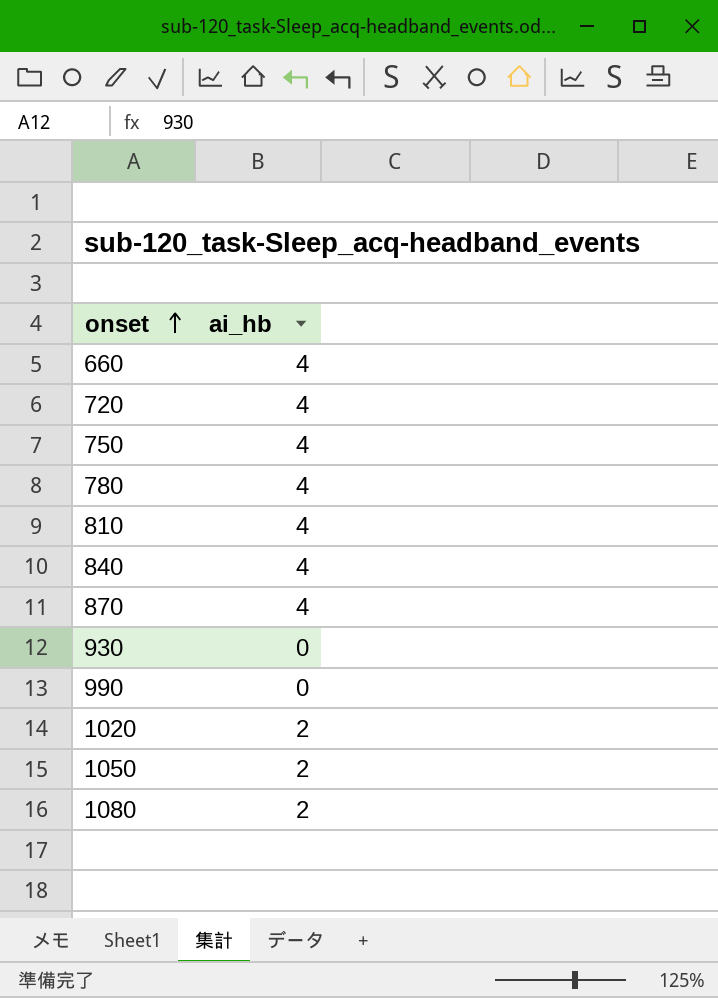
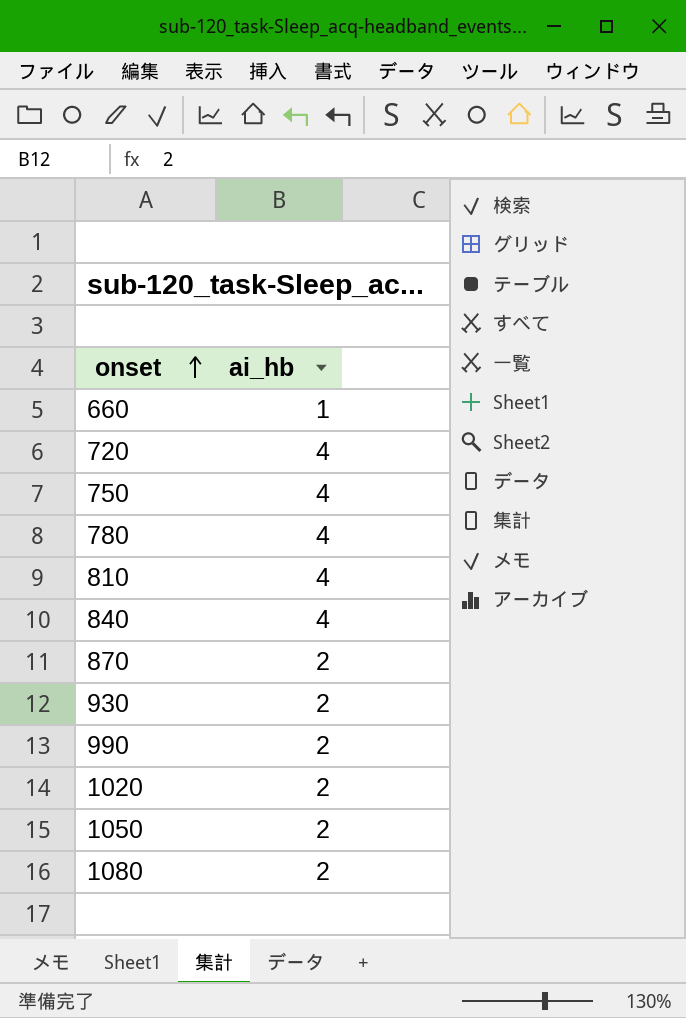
660 | ai_hb: 4 -> 1
870 | ai_hb: 4 -> 2
930 | ai_hb: 0 -> 2
990 | ai_hb: 0 -> 2

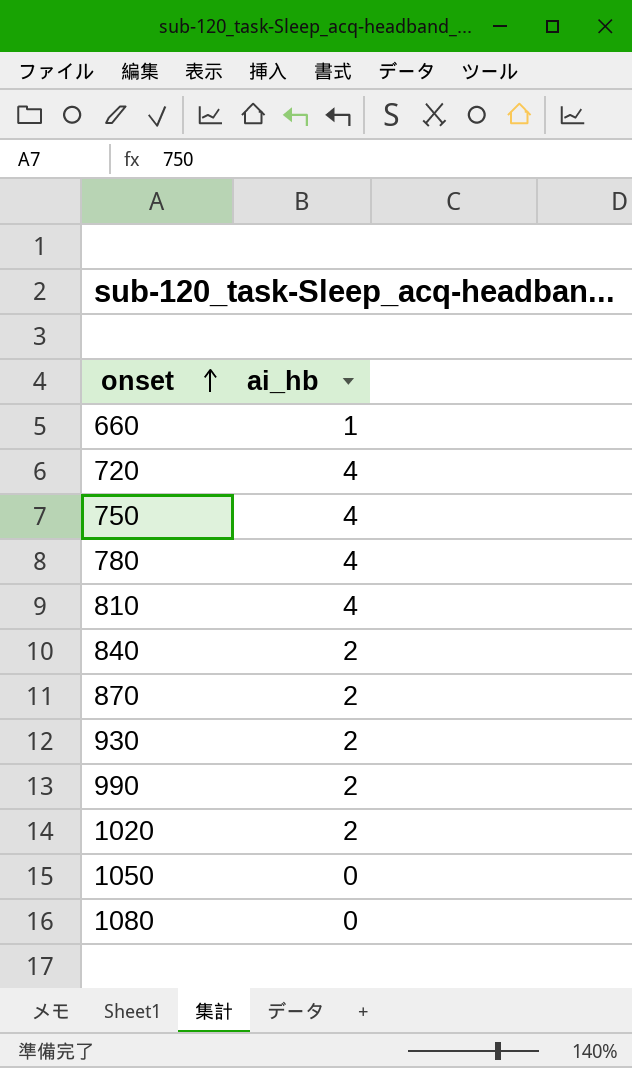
840 | ai_hb: 4 -> 2
1050 | ai_hb: 2 -> 0
1080 | ai_hb: 2 -> 0

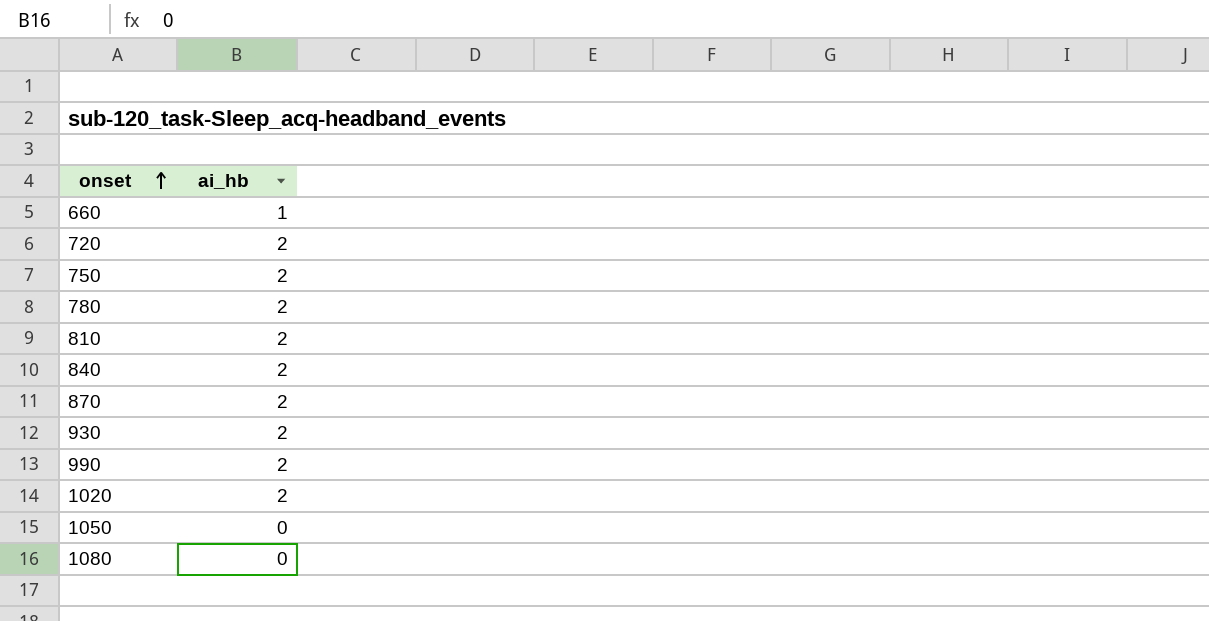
720 | ai_hb: 4 -> 2
750 | ai_hb: 4 -> 2
780 | ai_hb: 4 -> 2
810 | ai_hb: 4 -> 2

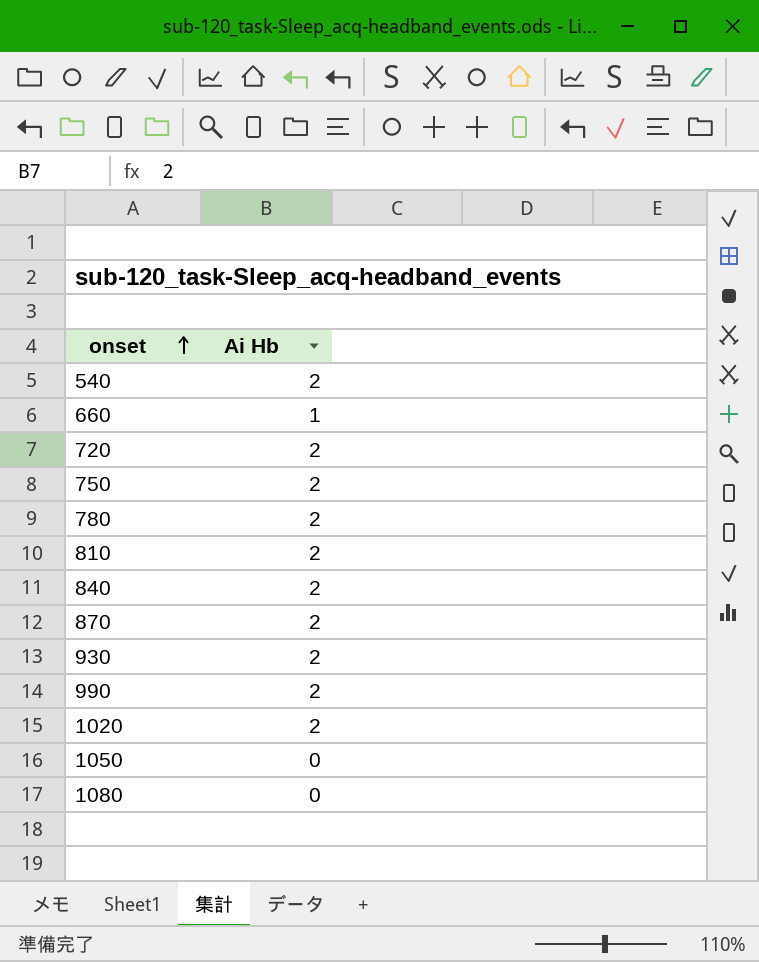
column name: ai_hb -> Ai Hb
row 540: none -> 2

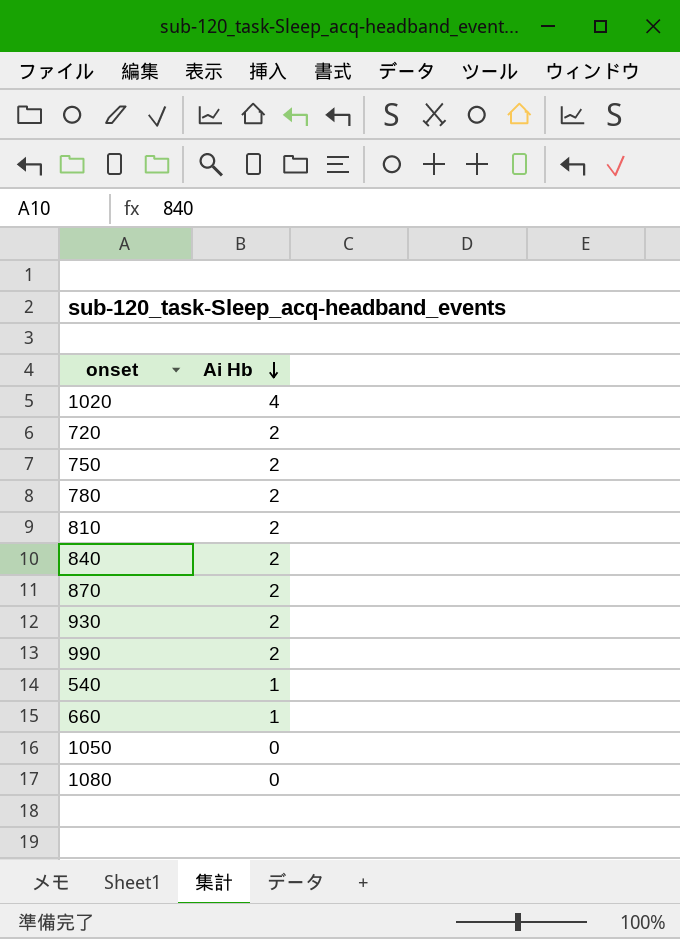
row order: onset ascending -> Ai Hb descending
1020 | Ai Hb: 2 -> 4
540 | Ai Hb: 2 -> 1

